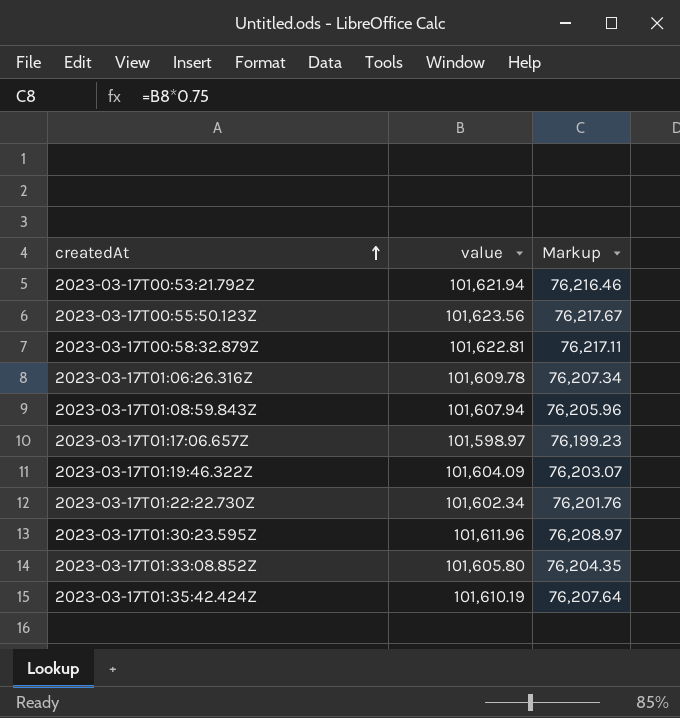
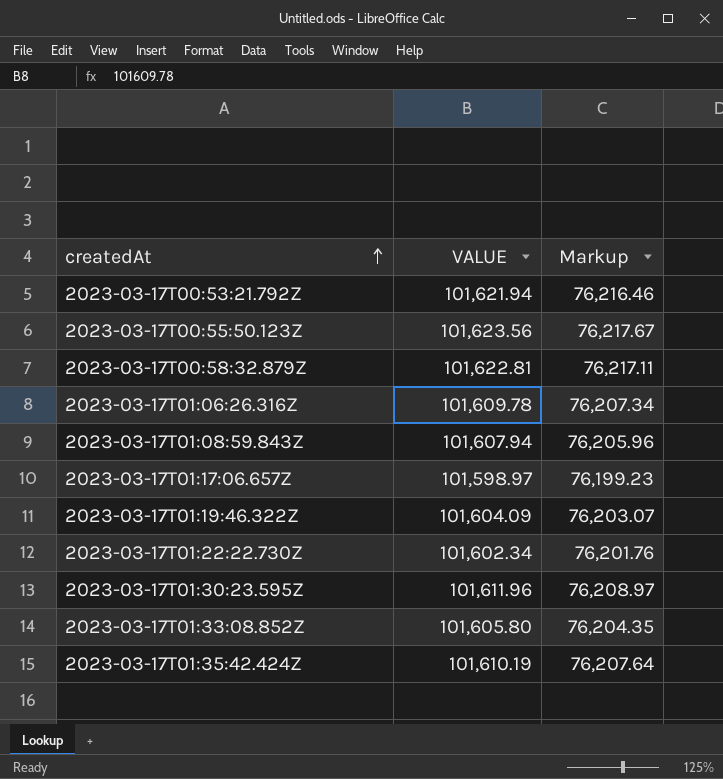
column name: value -> VALUE

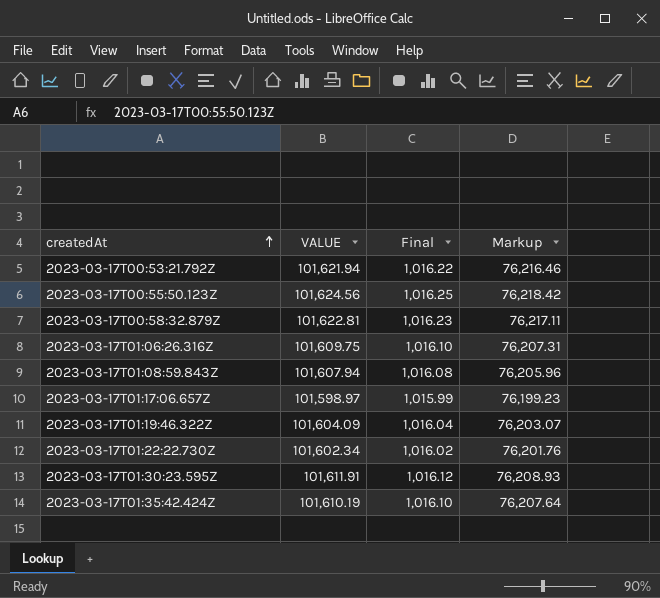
column Final | formula: none -> [VALUE] * 0.01
row 2023-03-17T01:33:08.852Z: 101,605.80 | 76,204.35 -> none
2023-03-17T00:55:50.123Z | VALUE: 101,623.56 -> 101,624.56
2023-03-17T00:55:50.123Z | Markup: 76,217.67 -> 76,218.42
2023-03-17T01:06:26.316Z | VALUE: 101,609.78 -> 101,609.75
2023-03-17T01:06:26.316Z | Markup: 76,207.34 -> 76,207.31
2023-03-17T01:30:23.595Z | VALUE: 101,611.96 -> 101,611.91
2023-03-17T01:30:23.595Z | Markup: 76,208.97 -> 76,208.93

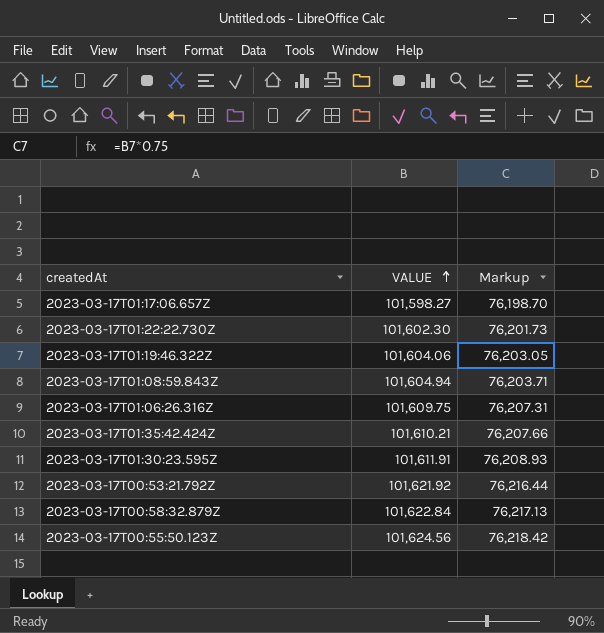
row order: createdAt ascending -> VALUE ascending
column Final | formula: [VALUE] * 0.01 -> none
2023-03-17T01:17:06.657Z | VALUE: 101,598.97 -> 101,598.27
2023-03-17T01:17:06.657Z | Markup: 76,199.23 -> 76,198.70
2023-03-17T01:22:22.730Z | VALUE: 101,602.34 -> 101,602.30
2023-03-17T01:22:22.730Z | Markup: 76,201.76 -> 76,201.73
2023-03-17T01:19:46.322Z | VALUE: 101,604.09 -> 101,604.06
2023-03-17T01:19:46.322Z | Markup: 76,203.07 -> 76,203.05
2023-03-17T01:08:59.843Z | VALUE: 101,607.94 -> 101,604.94
2023-03-17T01:08:59.843Z | Markup: 76,205.96 -> 76,203.71
2023-03-17T01:35:42.424Z | VALUE: 101,610.19 -> 101,610.21
2023-03-17T01:35:42.424Z | Markup: 76,207.64 -> 76,207.66
2023-03-17T00:53:21.792Z | VALUE: 101,621.94 -> 101,621.92
2023-03-17T00:53:21.792Z | Markup: 76,216.46 -> 76,216.44
2023-03-17T00:58:32.879Z | VALUE: 101,622.81 -> 101,622.84
2023-03-17T00:58:32.879Z | Markup: 76,217.11 -> 76,217.13

